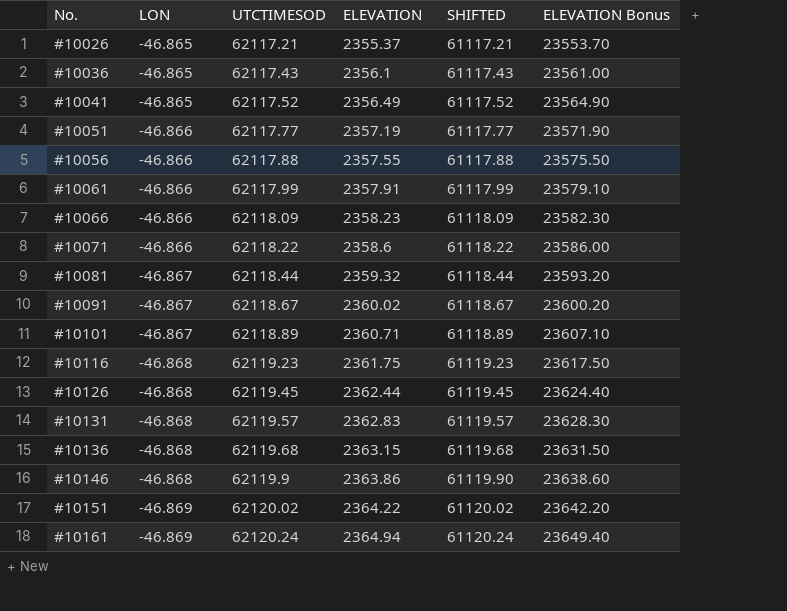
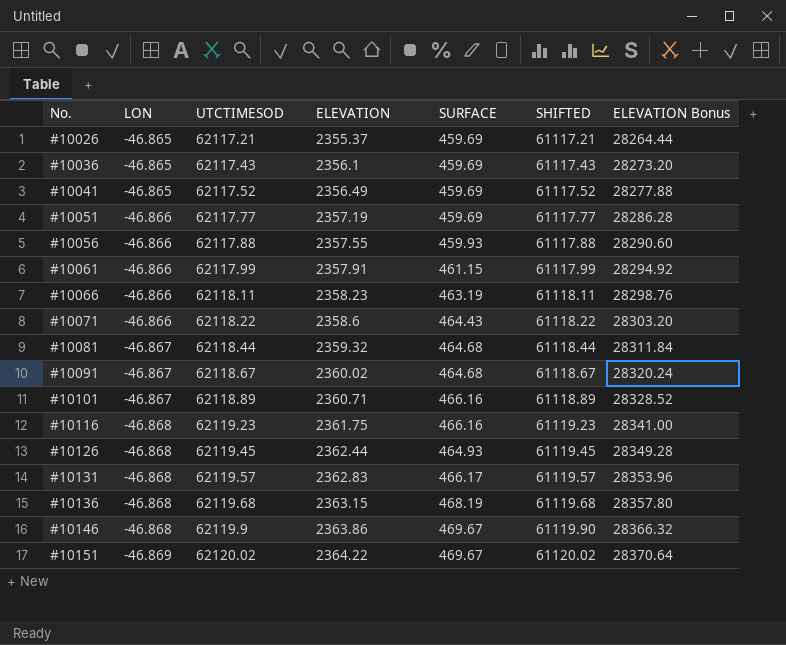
column SURFACE | position: none -> 5
column ELEVATION Bonus | formula: [ELEVATION] * 10 -> [ELEVATION] * 12
row #10161: -46.869 | 62120.24 | 2364.94 | 61120.24 | 23649.40 -> none
#10066 | UTCTIMESOD: 62118.09 -> 62118.11
#10066 | SHIFTED: 61118.09 -> 61118.11

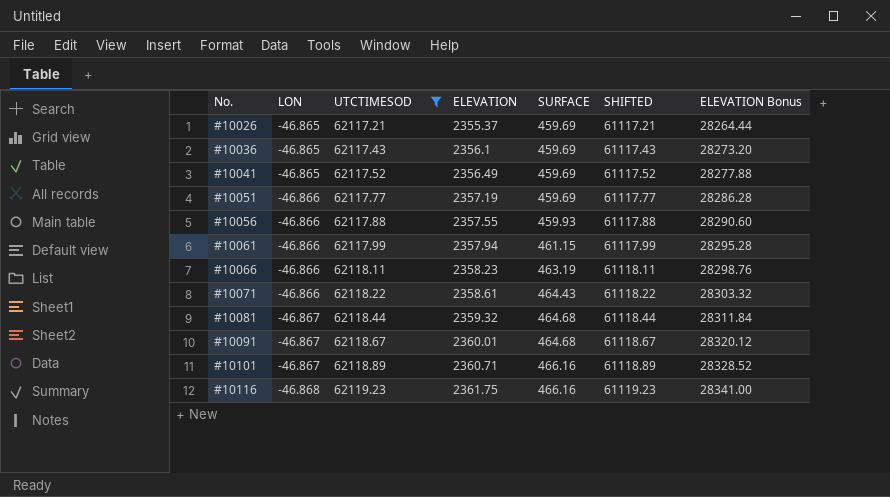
filter: none -> UTCTIMESOD <= 62119.23
#10061 | ELEVATION: 2357.91 -> 2357.94
#10061 | ELEVATION Bonus: 28294.92 -> 28295.28
#10071 | ELEVATION: 2358.6 -> 2358.61
#10071 | ELEVATION Bonus: 28303.20 -> 28303.32
#10091 | ELEVATION: 2360.02 -> 2360.01
#10091 | ELEVATION Bonus: 28320.24 -> 28320.12

